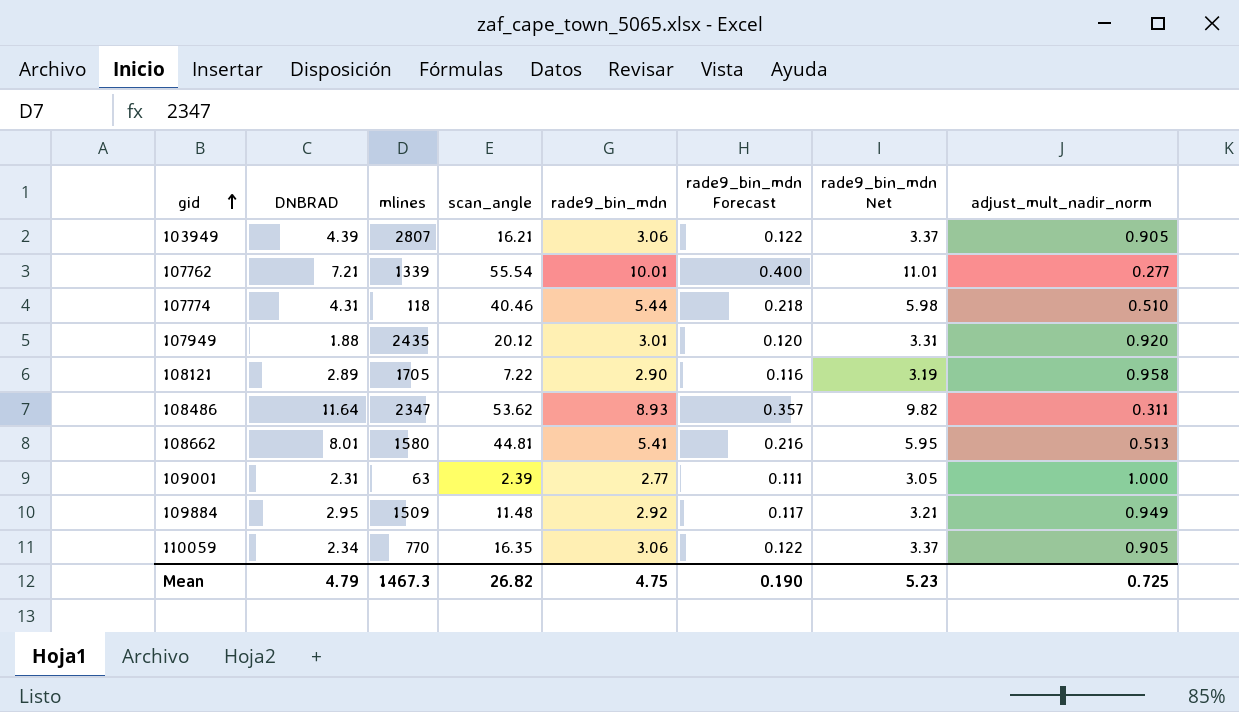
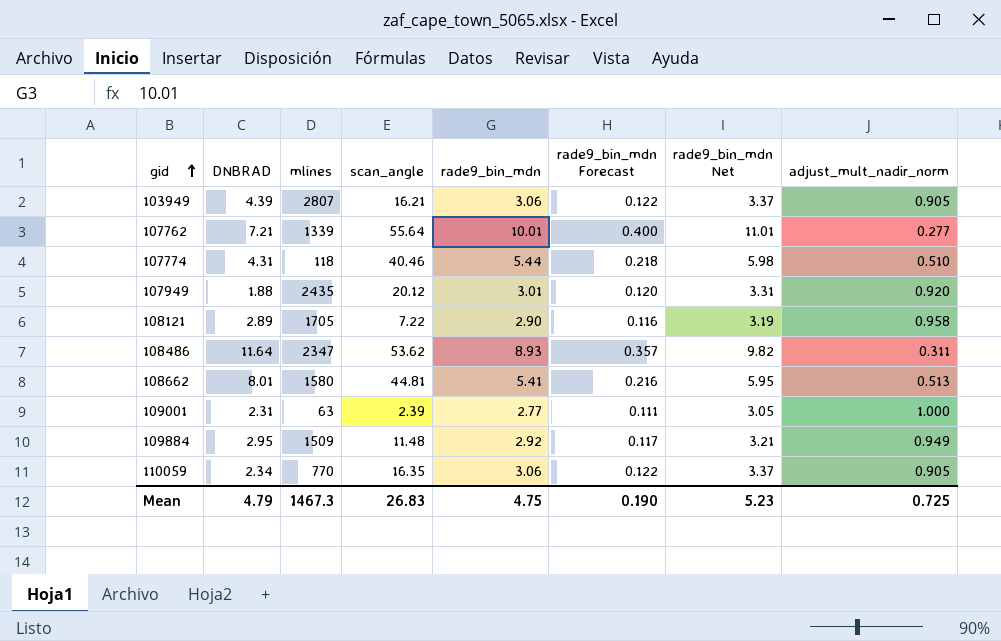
107762 | scan_angle: 55.54 -> 55.64
Mean | scan_angle: 26.82 -> 26.83

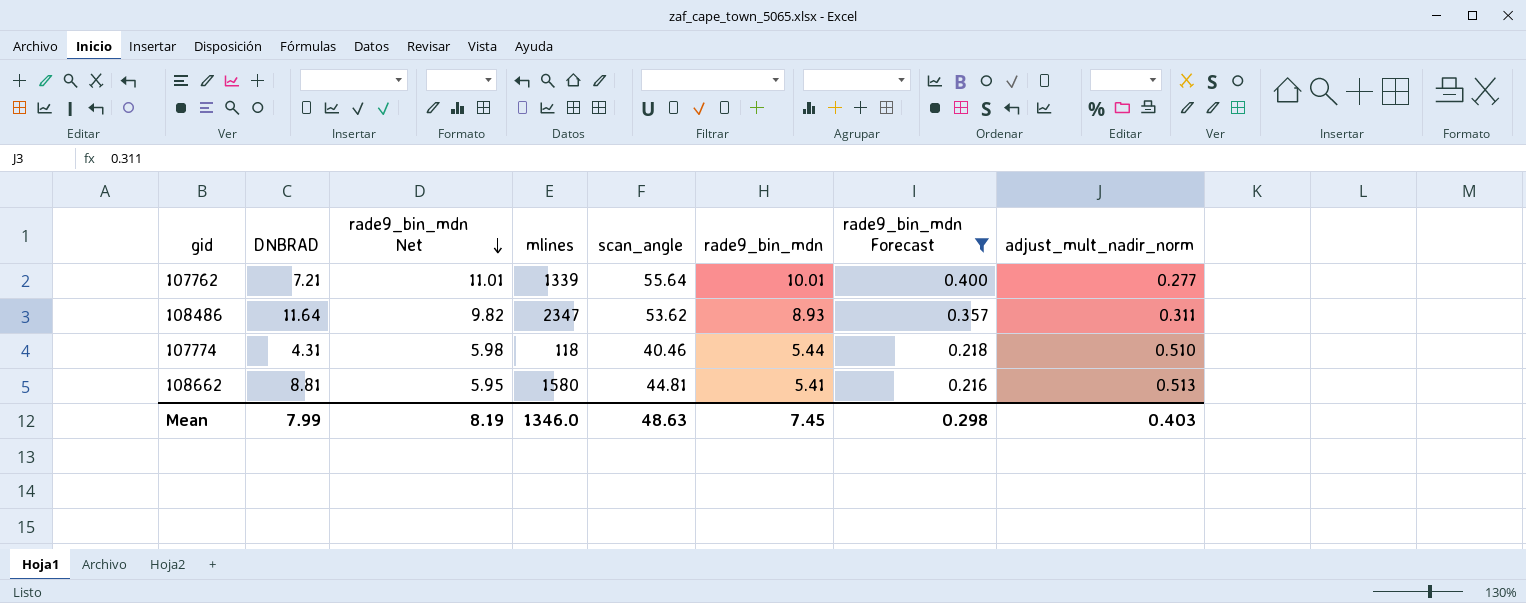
filter: none -> rade9_bin_mdn Forecast >= 0.216
row order: gid ascending -> rade9_bin_mdn Net descending
column rade9_bin_mdn Net | position: 7 -> 3
108662 | DNBRAD: 8.01 -> 8.81
Mean | DNBRAD: 4.79 -> 7.99
Mean | rade9_bin_mdn Net: 5.23 -> 8.19
Mean | mlines: 1467.3 -> 1346.0
Mean | scan_angle: 26.83 -> 48.63
Mean | rade9_bin_mdn: 4.75 -> 7.45
Mean | rade9_bin_mdn Forecast: 0.190 -> 0.298
Mean | adjust_mult_nadir_norm: 0.725 -> 0.403

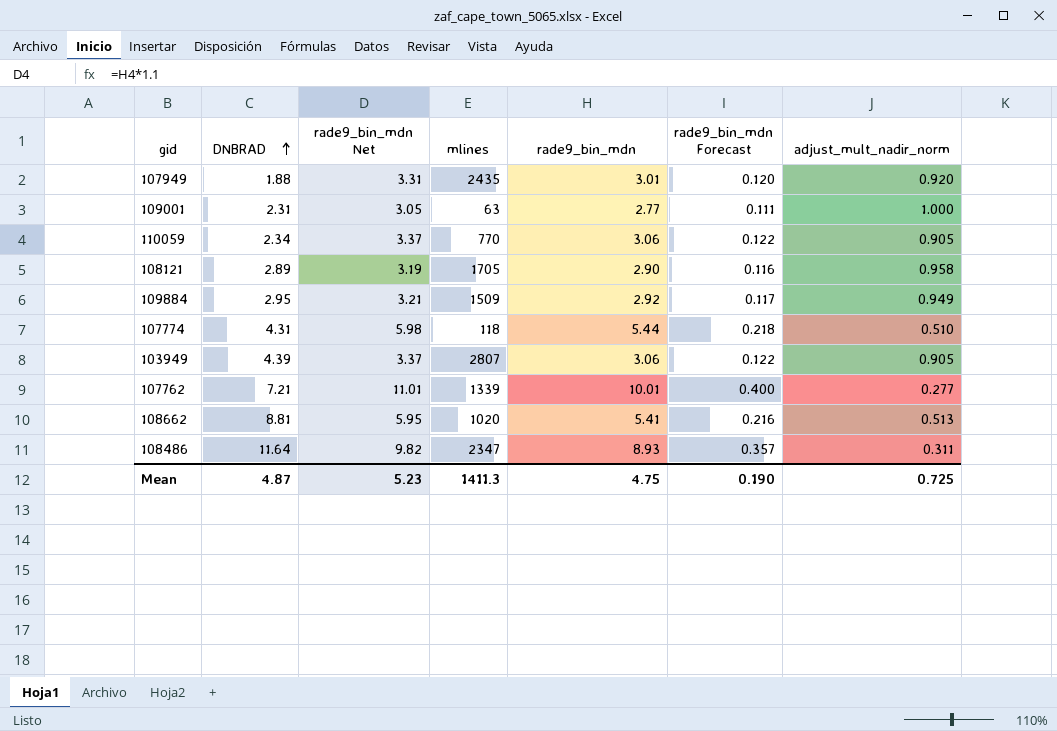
filter: rade9_bin_mdn Forecast >= 0.216 -> none
row order: rade9_bin_mdn Net descending -> DNBRAD ascending
column scan_angle | position: 5 -> none
108662 | mlines: 1580 -> 1020
Mean | DNBRAD: 7.99 -> 4.87
Mean | rade9_bin_mdn Net: 8.19 -> 5.23
Mean | mlines: 1346.0 -> 1411.3
Mean | rade9_bin_mdn: 7.45 -> 4.75
Mean | rade9_bin_mdn Forecast: 0.298 -> 0.190
Mean | adjust_mult_nadir_norm: 0.403 -> 0.725

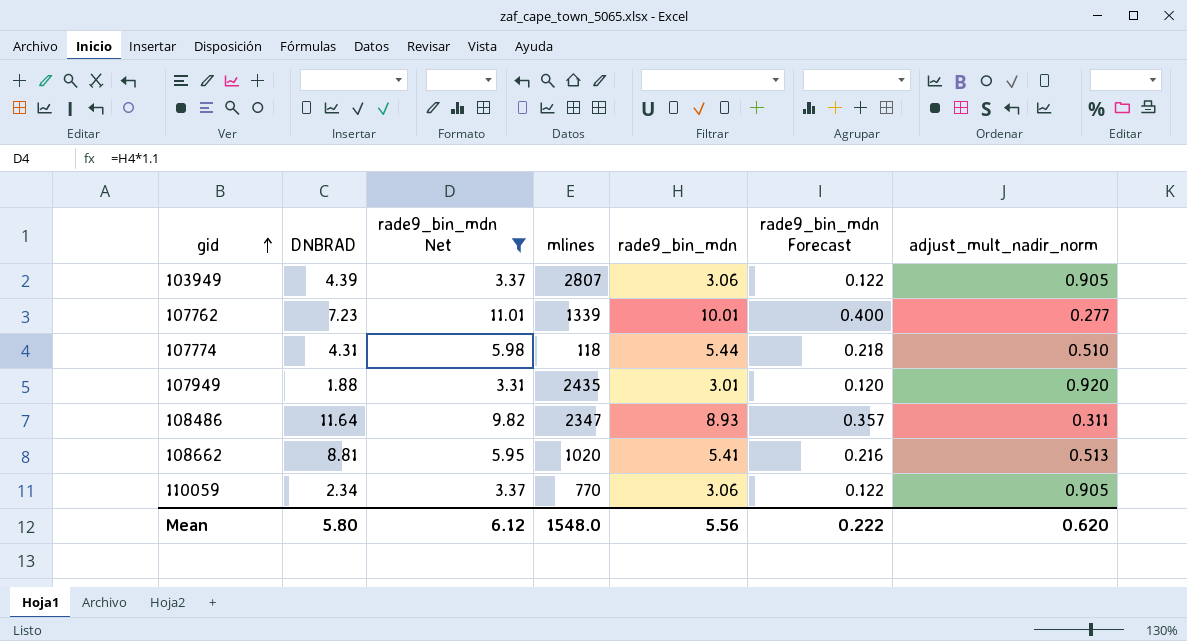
filter: none -> rade9_bin_mdn Net >= 3.31
row order: DNBRAD ascending -> gid ascending
107762 | DNBRAD: 7.21 -> 7.23
Mean | DNBRAD: 4.87 -> 5.80
Mean | rade9_bin_mdn Net: 5.23 -> 6.12
Mean | mlines: 1411.3 -> 1548.0
Mean | rade9_bin_mdn: 4.75 -> 5.56
Mean | rade9_bin_mdn Forecast: 0.190 -> 0.222
Mean | adjust_mult_nadir_norm: 0.725 -> 0.620

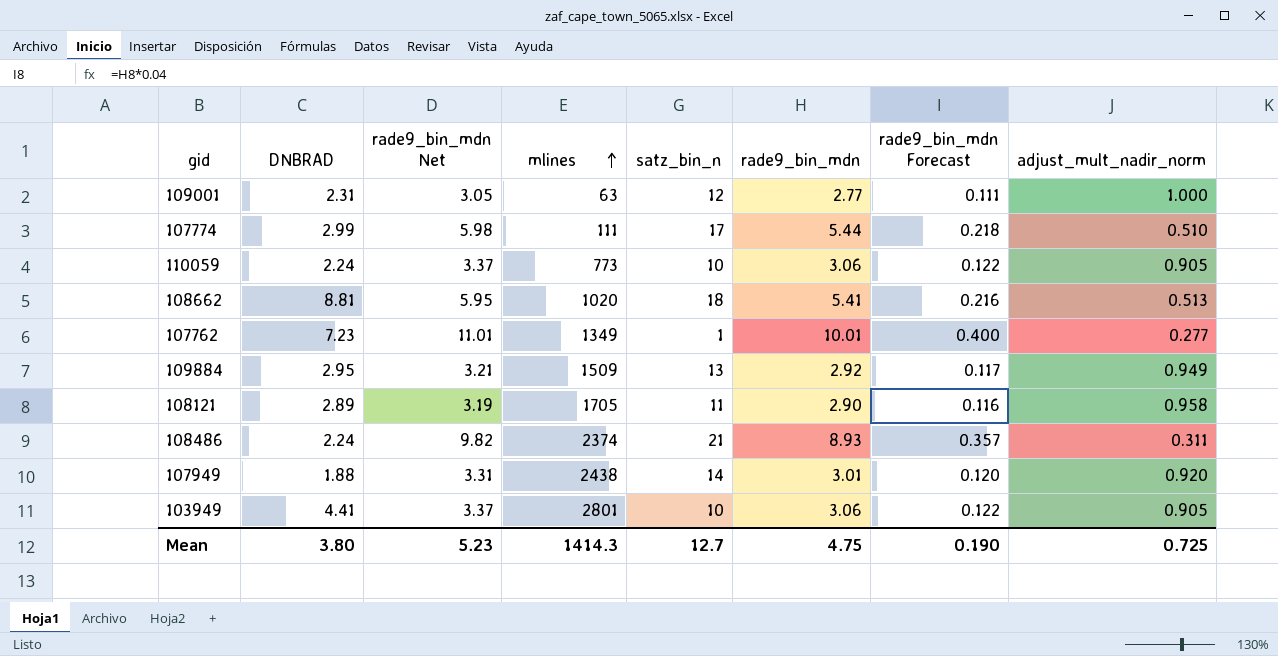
filter: rade9_bin_mdn Net >= 3.31 -> none
row order: gid ascending -> mlines ascending
column satz_bin_n | position: none -> 5
107774 | DNBRAD: 4.31 -> 2.99
107774 | mlines: 118 -> 111
110059 | DNBRAD: 2.34 -> 2.24
110059 | mlines: 770 -> 773
107762 | mlines: 1339 -> 1349
108486 | DNBRAD: 11.64 -> 2.24
108486 | mlines: 2347 -> 2374
107949 | mlines: 2435 -> 2438
103949 | DNBRAD: 4.39 -> 4.41
103949 | mlines: 2807 -> 2801
Mean | DNBRAD: 5.80 -> 3.80
Mean | rade9_bin_mdn Net: 6.12 -> 5.23
Mean | mlines: 1548.0 -> 1414.3
Mean | rade9_bin_mdn: 5.56 -> 4.75
Mean | rade9_bin_mdn Forecast: 0.222 -> 0.190
Mean | adjust_mult_nadir_norm: 0.620 -> 0.725

